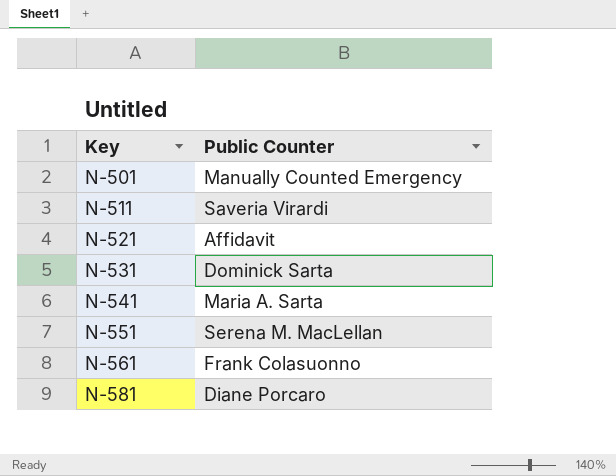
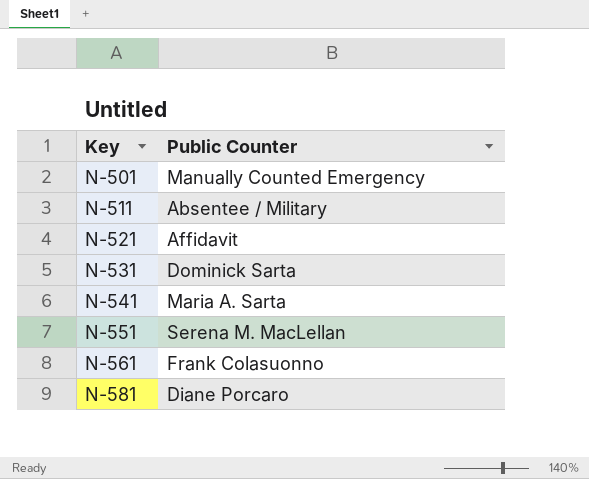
N-511 | Public Counter: Saveria Virardi -> Absentee / Military

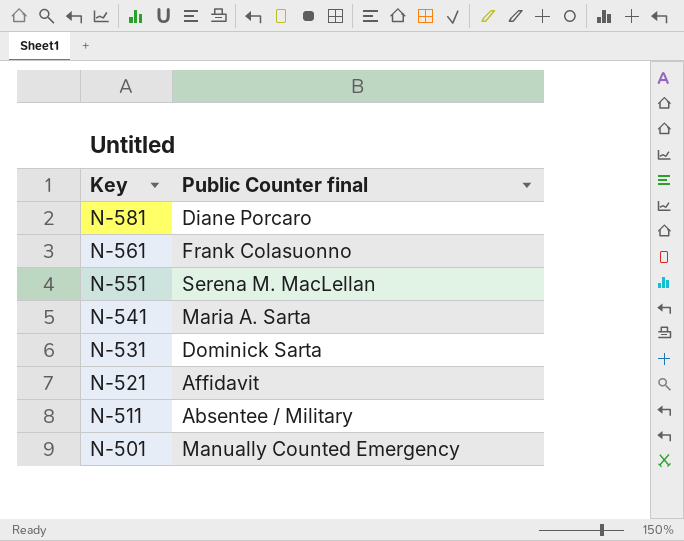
row order: Key ascending -> Key descending
column name: Public Counter -> Public Counter final

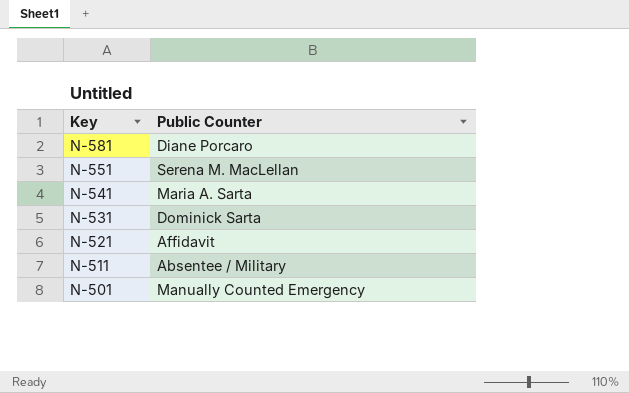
column name: Public Counter final -> Public Counter
row N-561: Frank Colasuonno -> none

